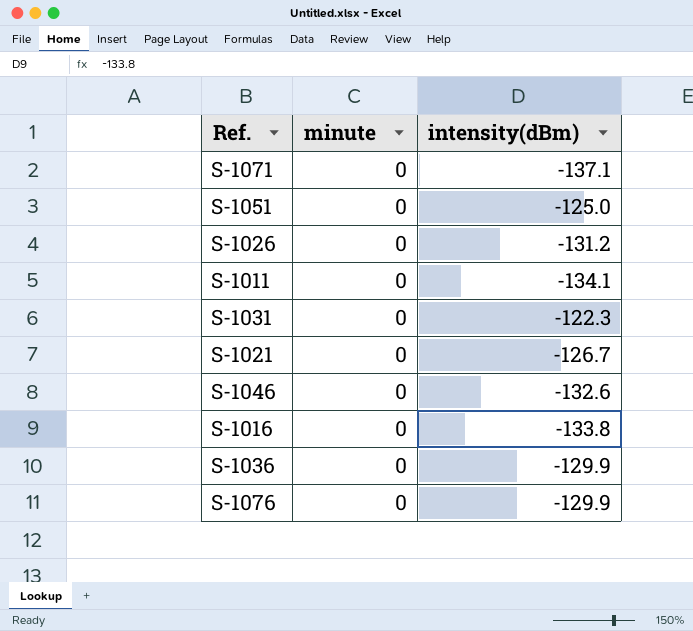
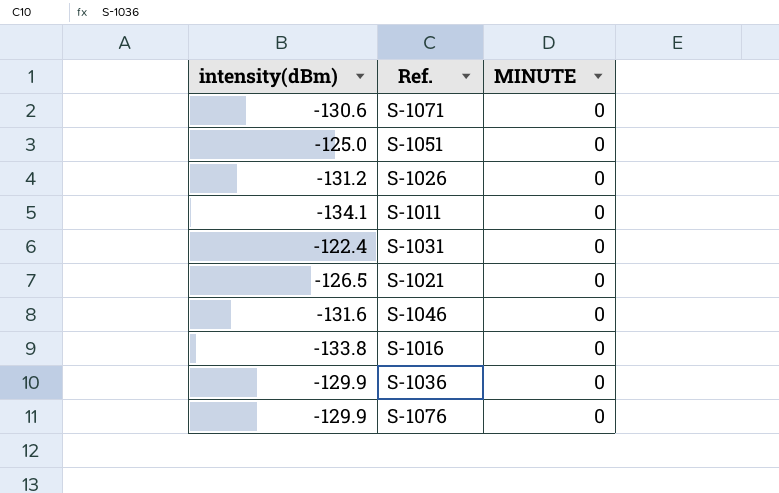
column intensity(dBm) | position: 3 -> 1
column name: minute -> MINUTE
S-1071 | intensity(dBm): -137.1 -> -130.6
S-1031 | intensity(dBm): -122.3 -> -122.4
S-1021 | intensity(dBm): -126.7 -> -126.5
S-1046 | intensity(dBm): -132.6 -> -131.6

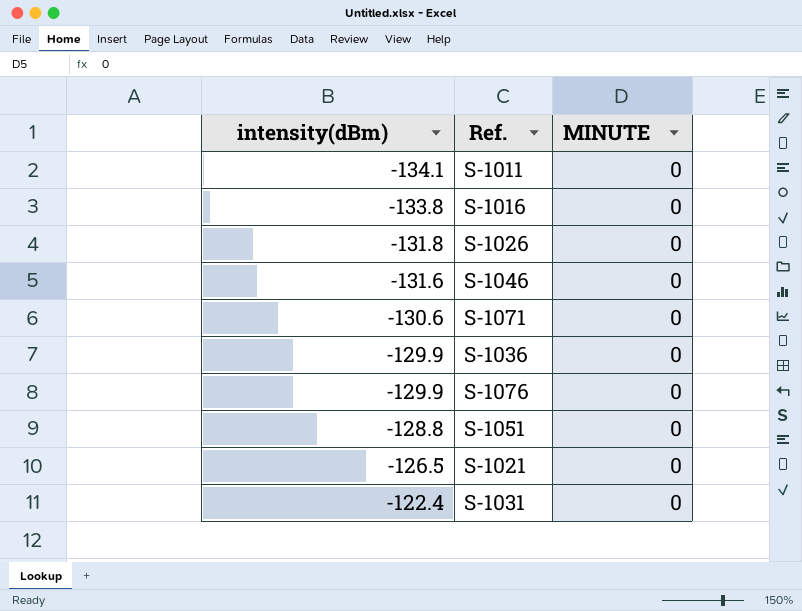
row order: none -> intensity(dBm) ascending
S-1026 | intensity(dBm): -131.2 -> -131.8
S-1051 | intensity(dBm): -125.0 -> -128.8

